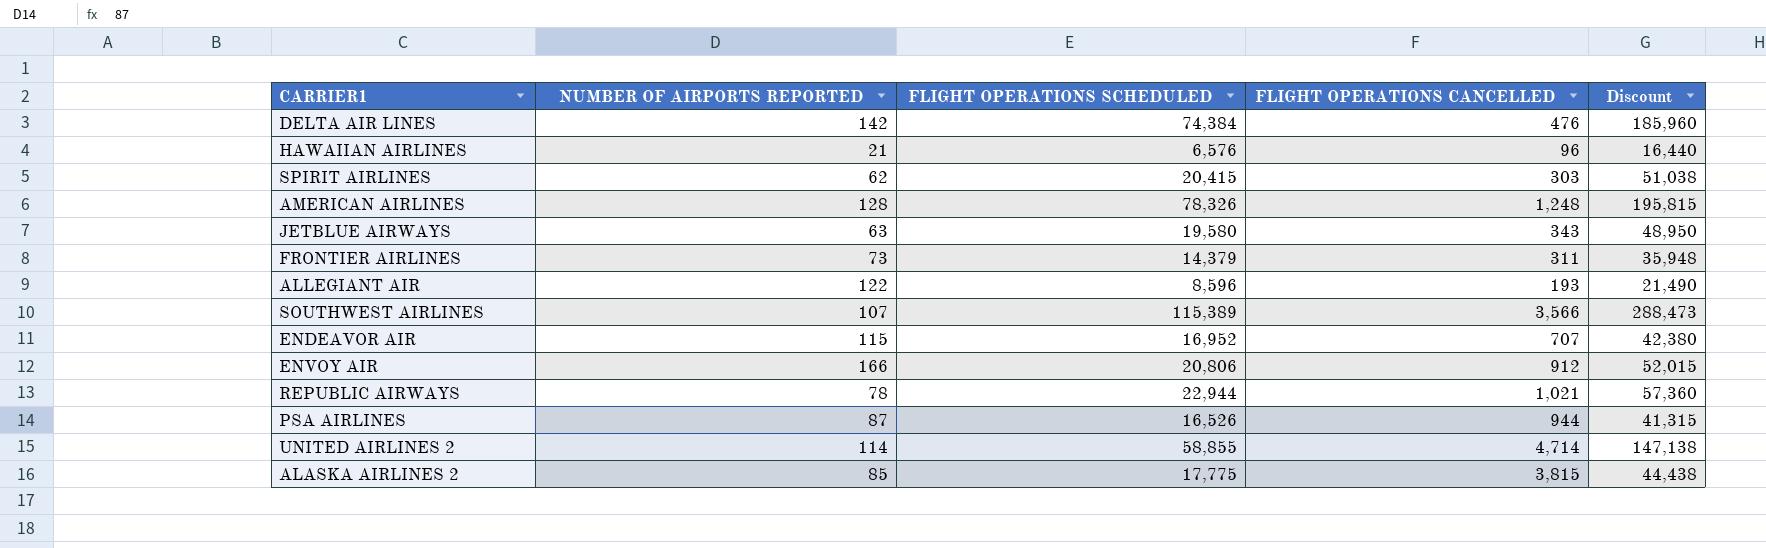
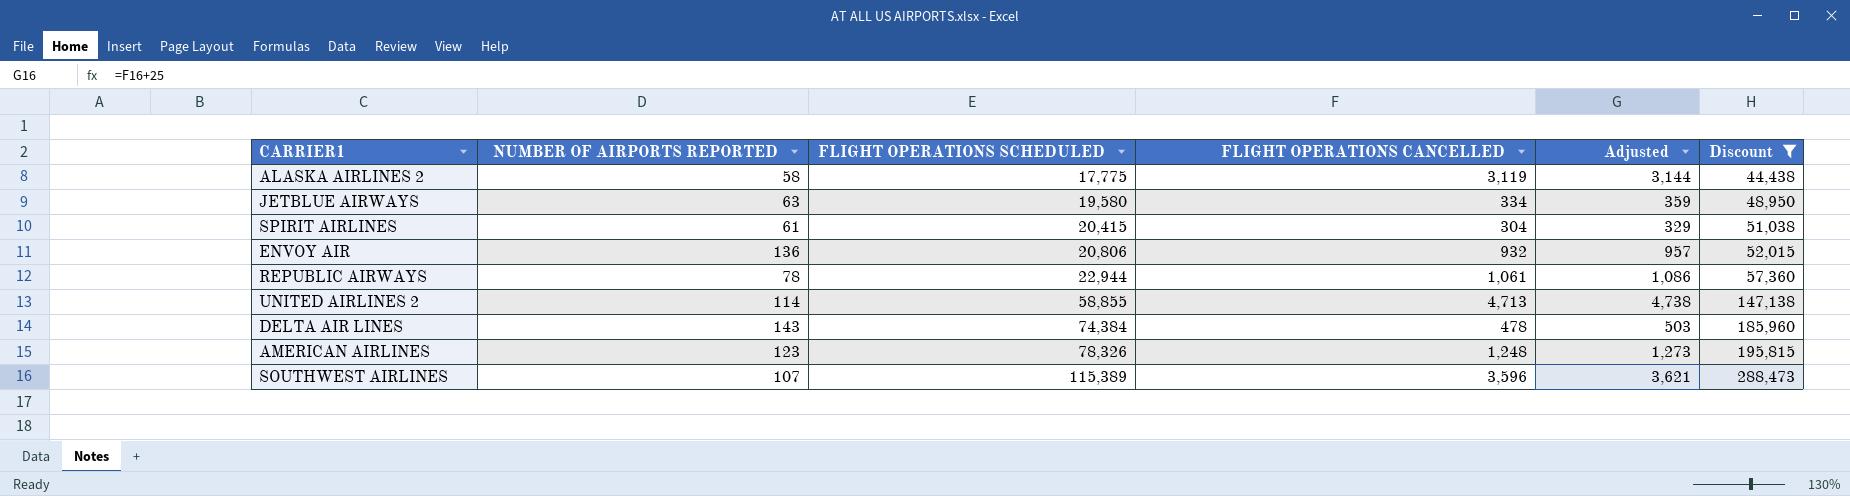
filter: none -> Discount >= 44,438
row order: none -> FLIGHT OPERATIONS SCHEDULED ascending
column Adjusted | formula: none -> [FLIGHT OPERATIONS CANCELLED] + 25
ALASKA AIRLINES 2 | NUMBER OF AIRPORTS REPORTED: 85 -> 58
ALASKA AIRLINES 2 | FLIGHT OPERATIONS CANCELLED: 3,815 -> 3,119
JETBLUE AIRWAYS | FLIGHT OPERATIONS CANCELLED: 343 -> 334
SPIRIT AIRLINES | NUMBER OF AIRPORTS REPORTED: 62 -> 61
SPIRIT AIRLINES | FLIGHT OPERATIONS CANCELLED: 303 -> 304
ENVOY AIR | NUMBER OF AIRPORTS REPORTED: 166 -> 136
ENVOY AIR | FLIGHT OPERATIONS CANCELLED: 912 -> 932
REPUBLIC AIRWAYS | FLIGHT OPERATIONS CANCELLED: 1,021 -> 1,061
UNITED AIRLINES 2 | FLIGHT OPERATIONS CANCELLED: 4,714 -> 4,713
DELTA AIR LINES | NUMBER OF AIRPORTS REPORTED: 142 -> 143
DELTA AIR LINES | FLIGHT OPERATIONS CANCELLED: 476 -> 478
AMERICAN AIRLINES | NUMBER OF AIRPORTS REPORTED: 128 -> 123
SOUTHWEST AIRLINES | FLIGHT OPERATIONS CANCELLED: 3,566 -> 3,596

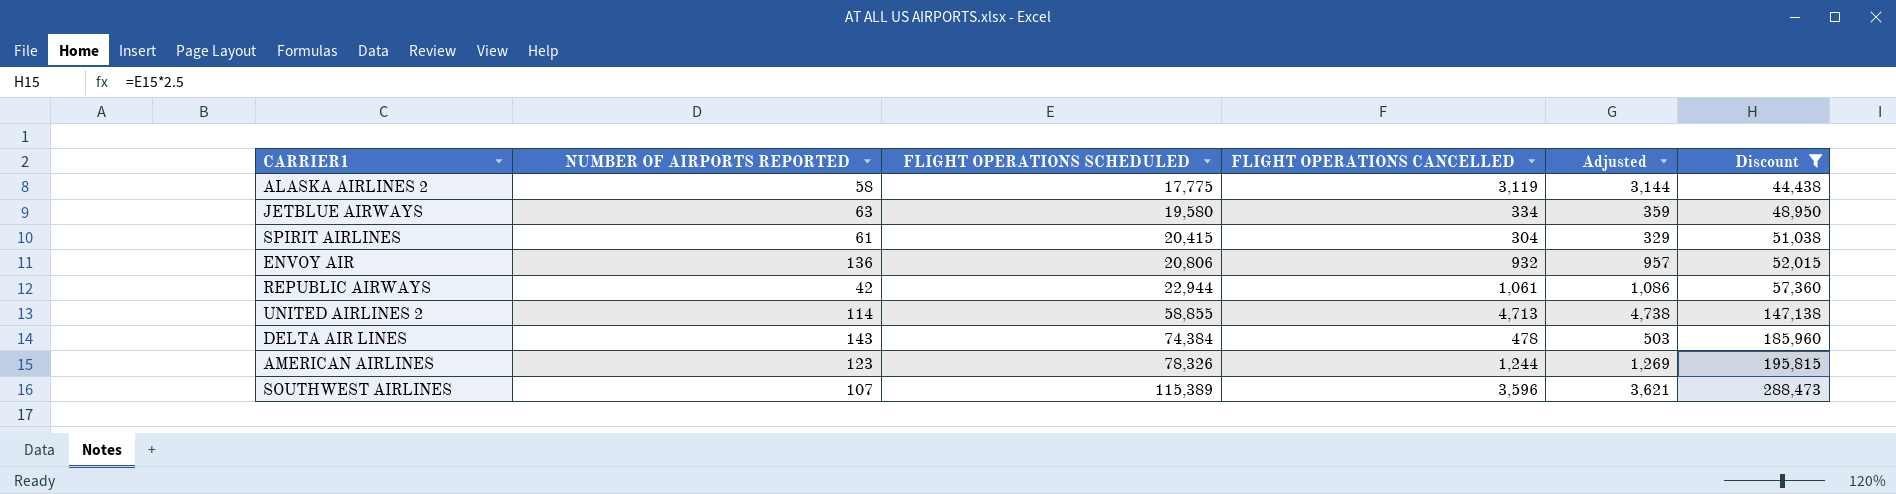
REPUBLIC AIRWAYS | NUMBER OF AIRPORTS REPORTED: 78 -> 42
AMERICAN AIRLINES | FLIGHT OPERATIONS CANCELLED: 1,248 -> 1,244
AMERICAN AIRLINES | Adjusted: 1,273 -> 1,269

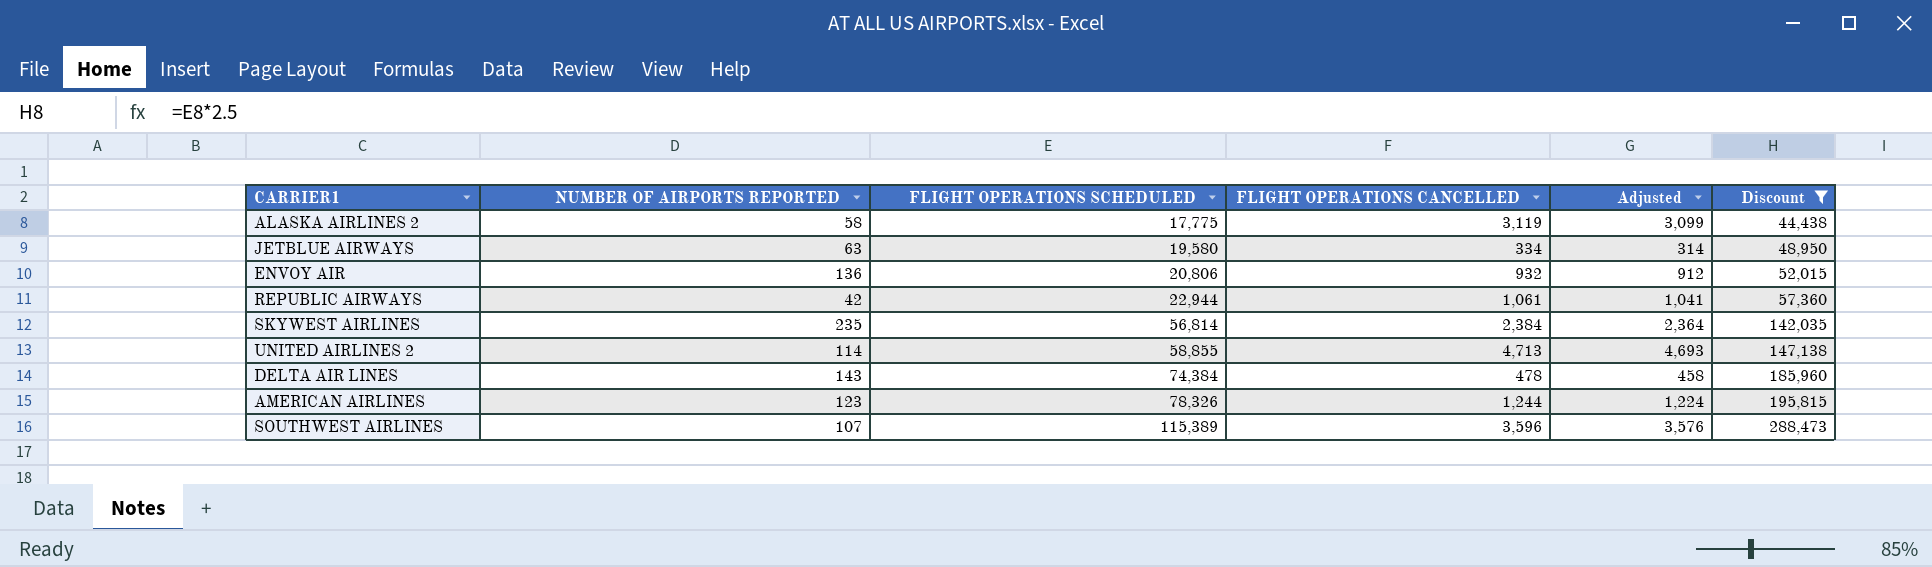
column Adjusted | formula: [FLIGHT OPERATIONS CANCELLED] + 25 -> [FLIGHT OPERATIONS CANCELLED] - 20
row SPIRIT AIRLINES: 61 | 20,415 | 304 | 329 | 51,038 -> none
row SKYWEST AIRLINES: none -> 235 | 56,814 | 2,384 | 2,364 | 142,035

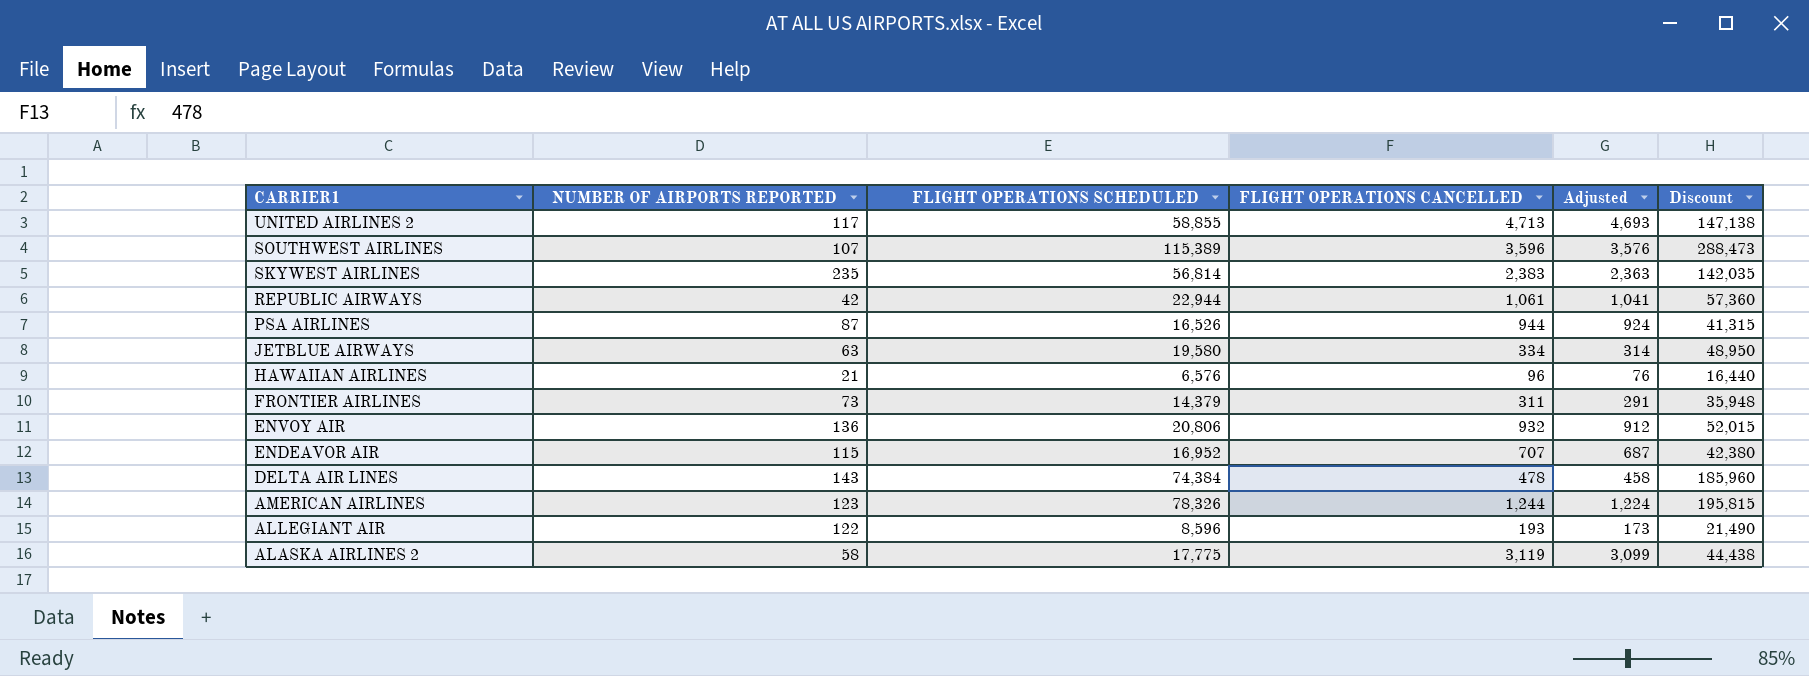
filter: Discount >= 44,438 -> none
row order: FLIGHT OPERATIONS SCHEDULED ascending -> CARRIER1 descending
UNITED AIRLINES 2 | NUMBER OF AIRPORTS REPORTED: 114 -> 117
SKYWEST AIRLINES | FLIGHT OPERATIONS CANCELLED: 2,384 -> 2,383
SKYWEST AIRLINES | Adjusted: 2,364 -> 2,363

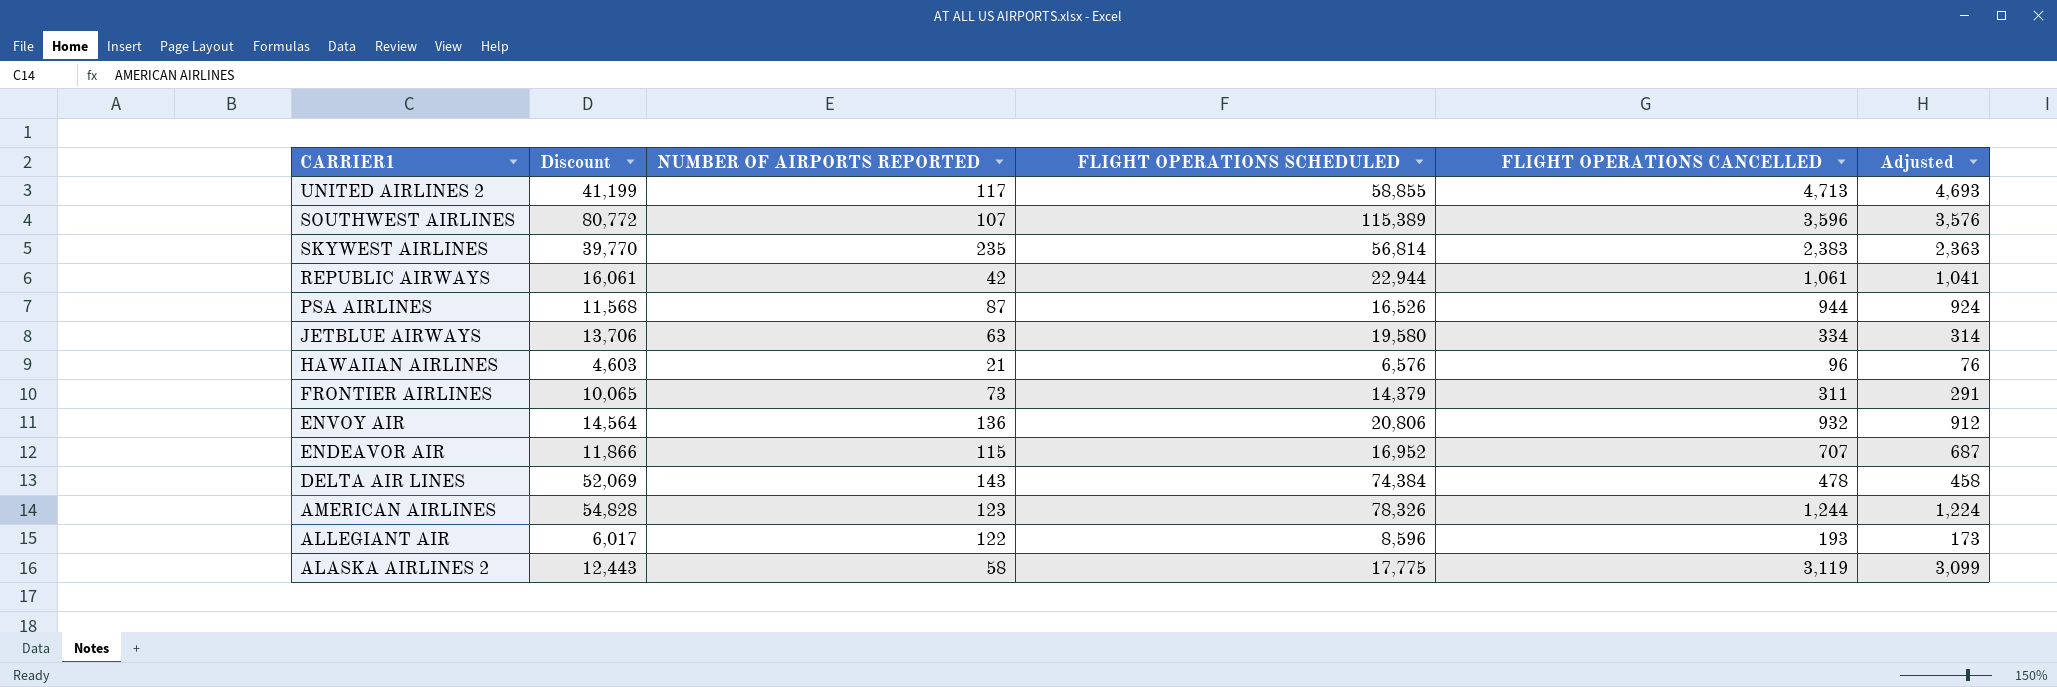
column Discount | formula: [FLIGHT OPERATIONS SCHEDULED] * 2.5 -> [FLIGHT OPERATIONS SCHEDULED] * 0.7
column Discount | position: 6 -> 2

